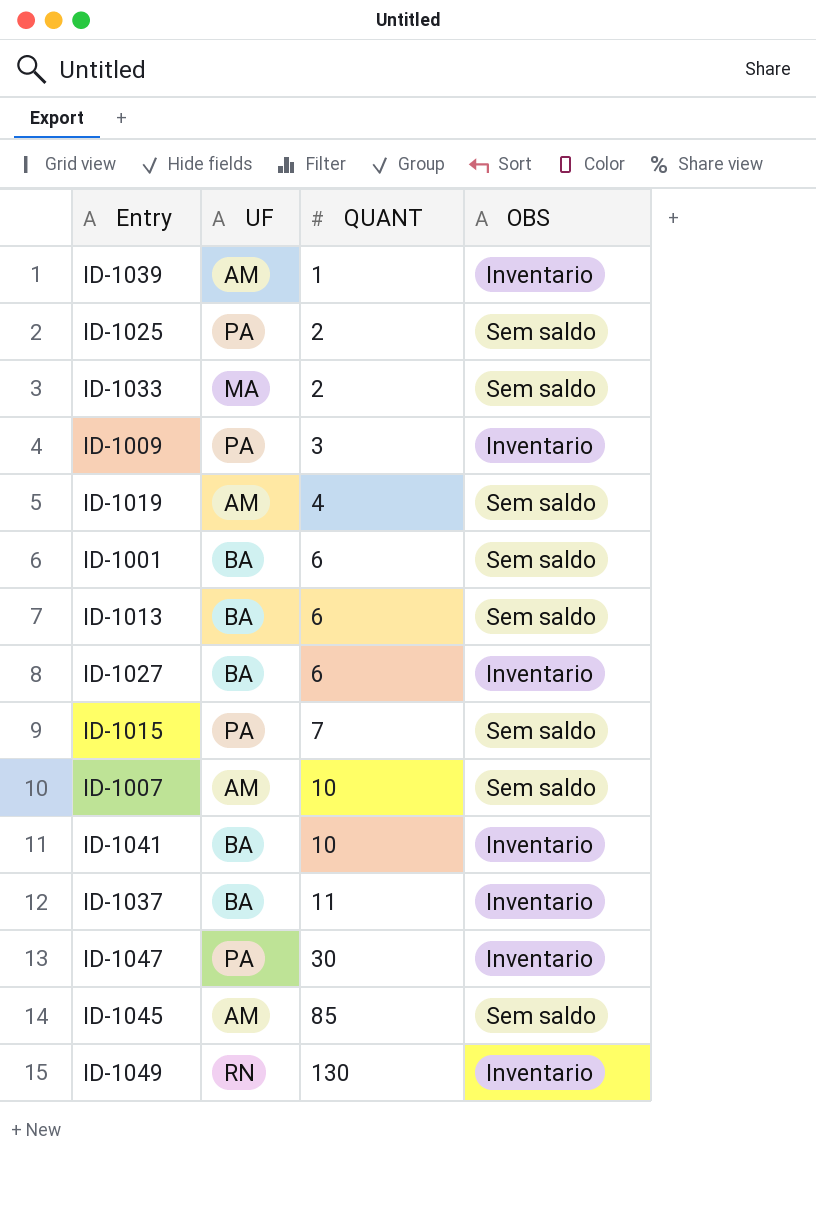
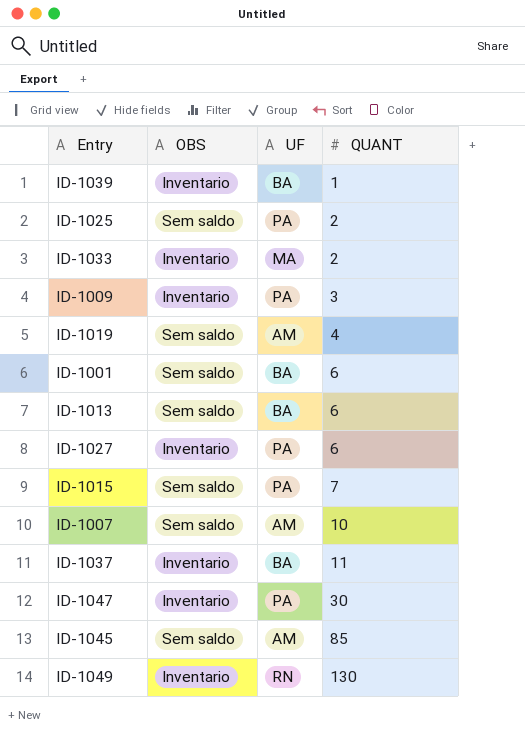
column OBS | position: 4 -> 2
row ID-1041: BA | 10 | Inventario -> none
ID-1039 | UF: AM -> BA
ID-1033 | OBS: Sem saldo -> Inventario
ID-1027 | UF: BA -> PA

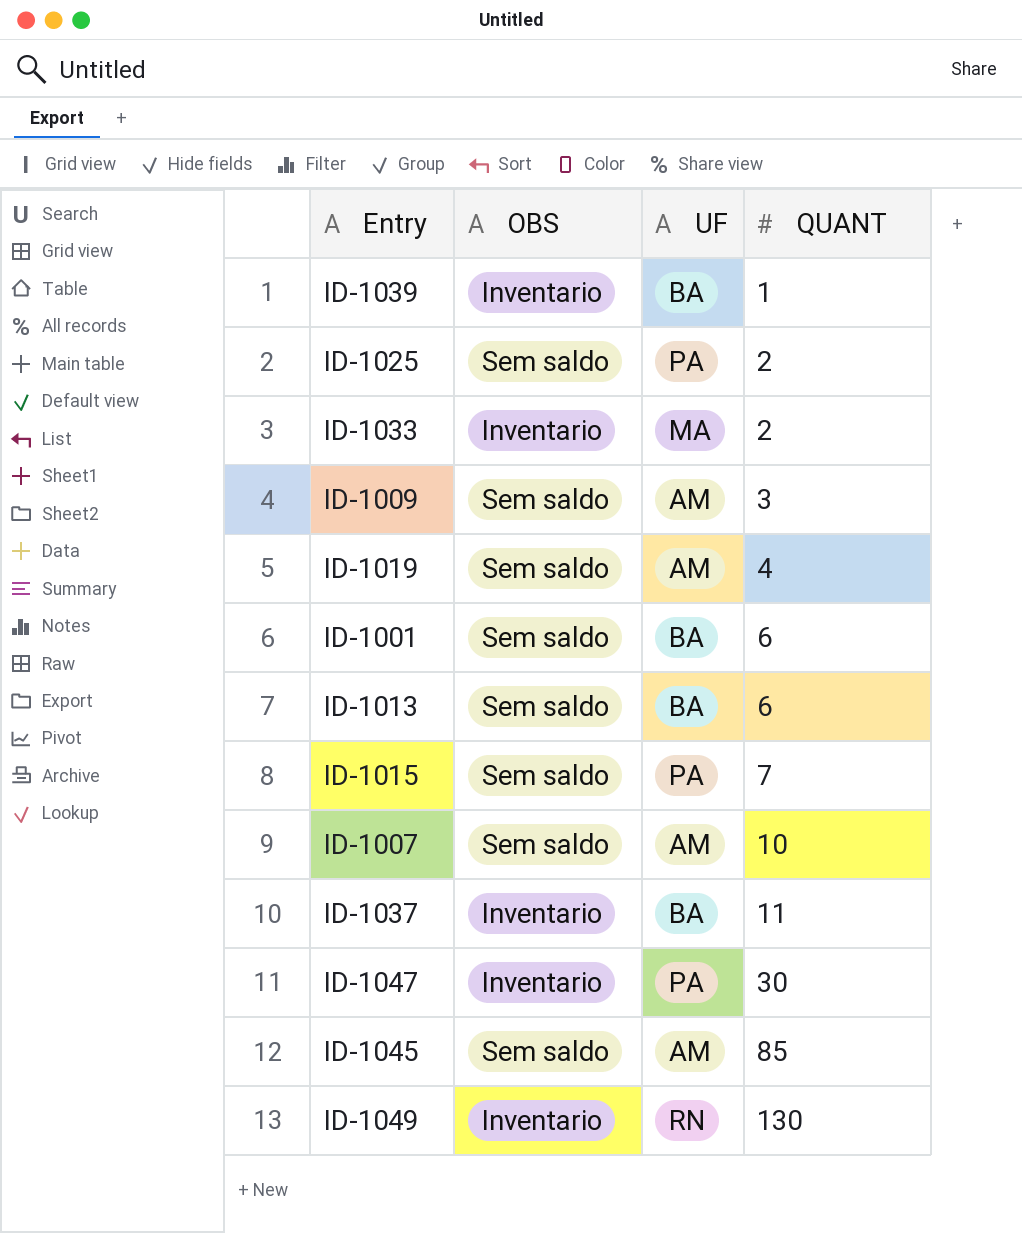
row ID-1027: Inventario | PA | 6 -> none
ID-1009 | OBS: Inventario -> Sem saldo
ID-1009 | UF: PA -> AM

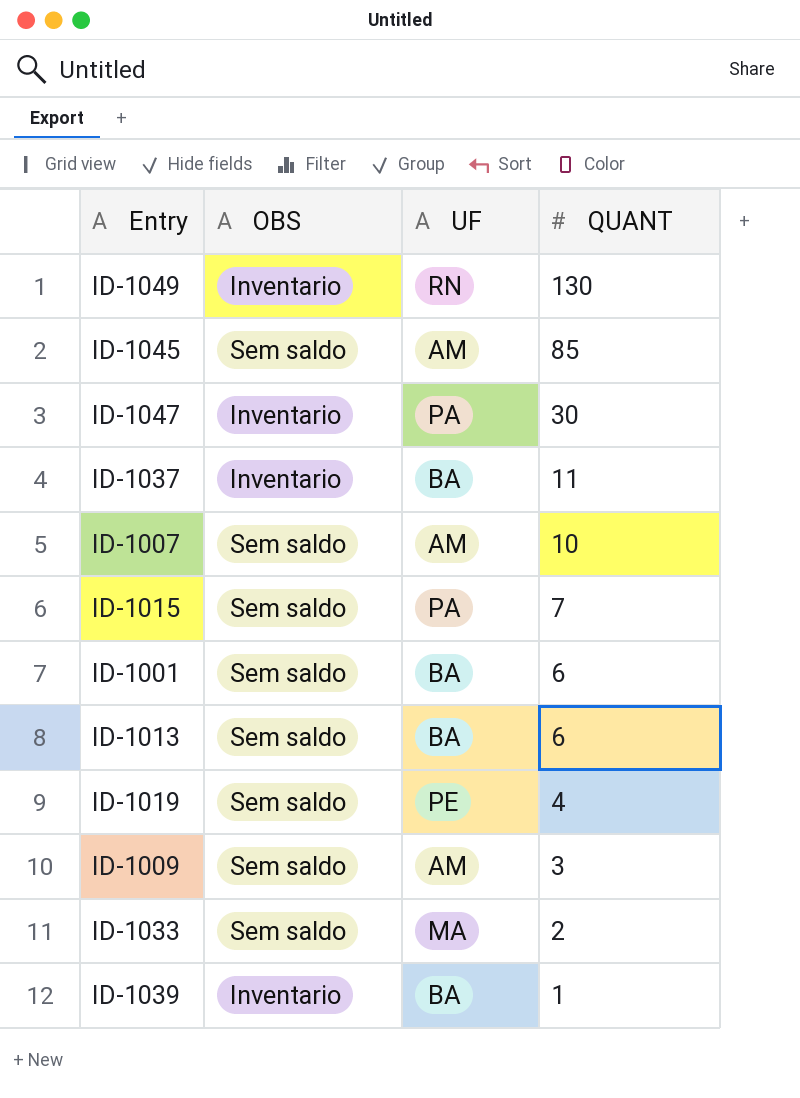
row order: QUANT ascending -> QUANT descending
row ID-1025: Sem saldo | PA | 2 -> none
ID-1019 | UF: AM -> PE
ID-1033 | OBS: Inventario -> Sem saldo

